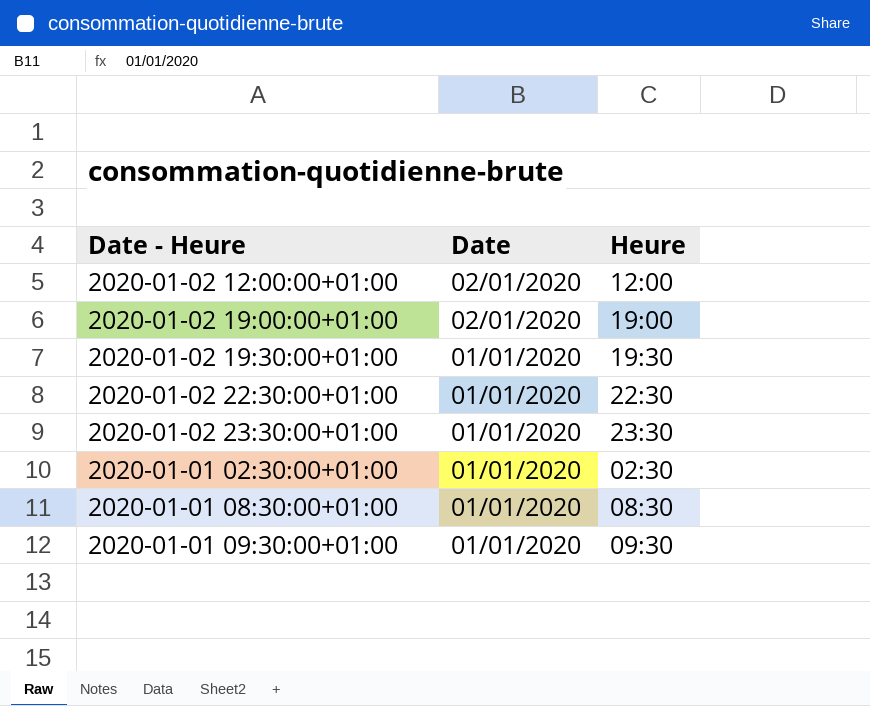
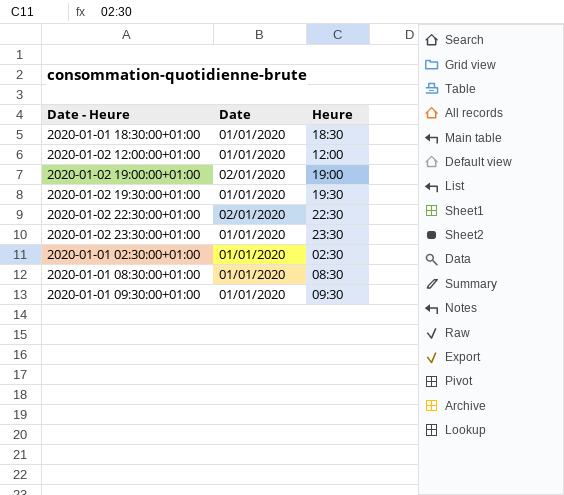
row 2020-01-01 18:30:00+01:00: none -> 01/01/2020 | 18:30
2020-01-02 12:00:00+01:00 | Date: 02/01/2020 -> 01/01/2020
2020-01-02 22:30:00+01:00 | Date: 01/01/2020 -> 02/01/2020

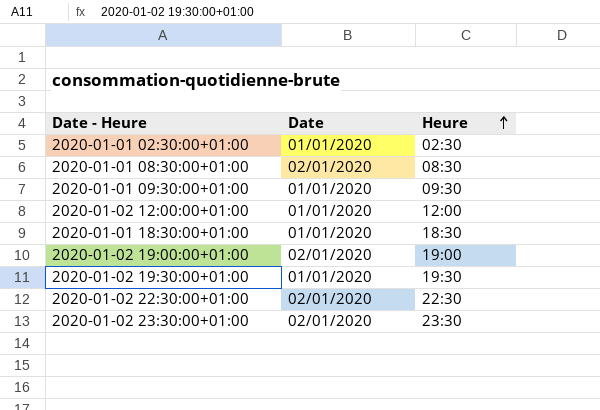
row order: none -> Heure ascending
2020-01-01 08:30:00+01:00 | Date: 01/01/2020 -> 02/01/2020
2020-01-02 23:30:00+01:00 | Date: 01/01/2020 -> 02/01/2020

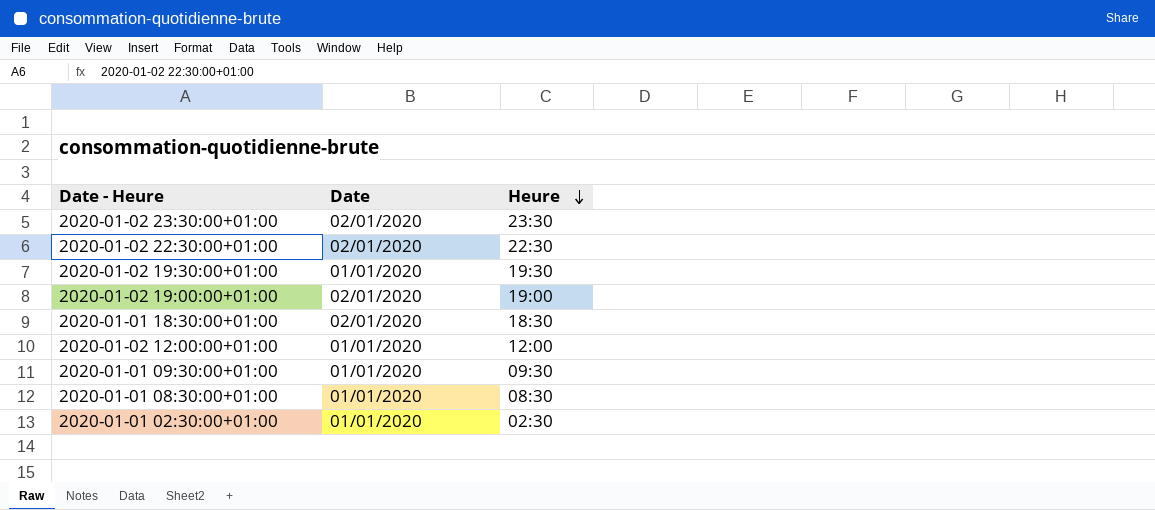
row order: Heure ascending -> Heure descending
2020-01-01 18:30:00+01:00 | Date: 01/01/2020 -> 02/01/2020
2020-01-01 08:30:00+01:00 | Date: 02/01/2020 -> 01/01/2020

